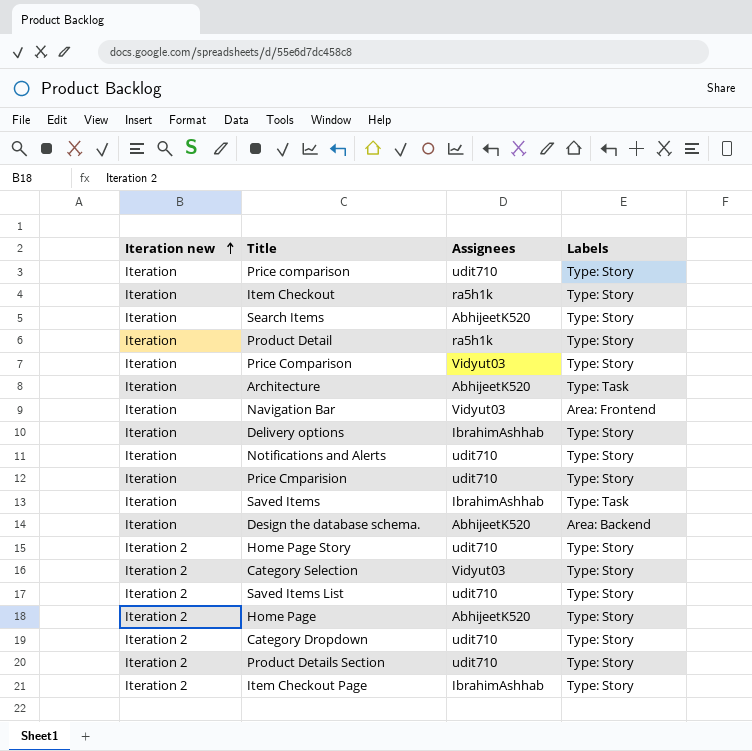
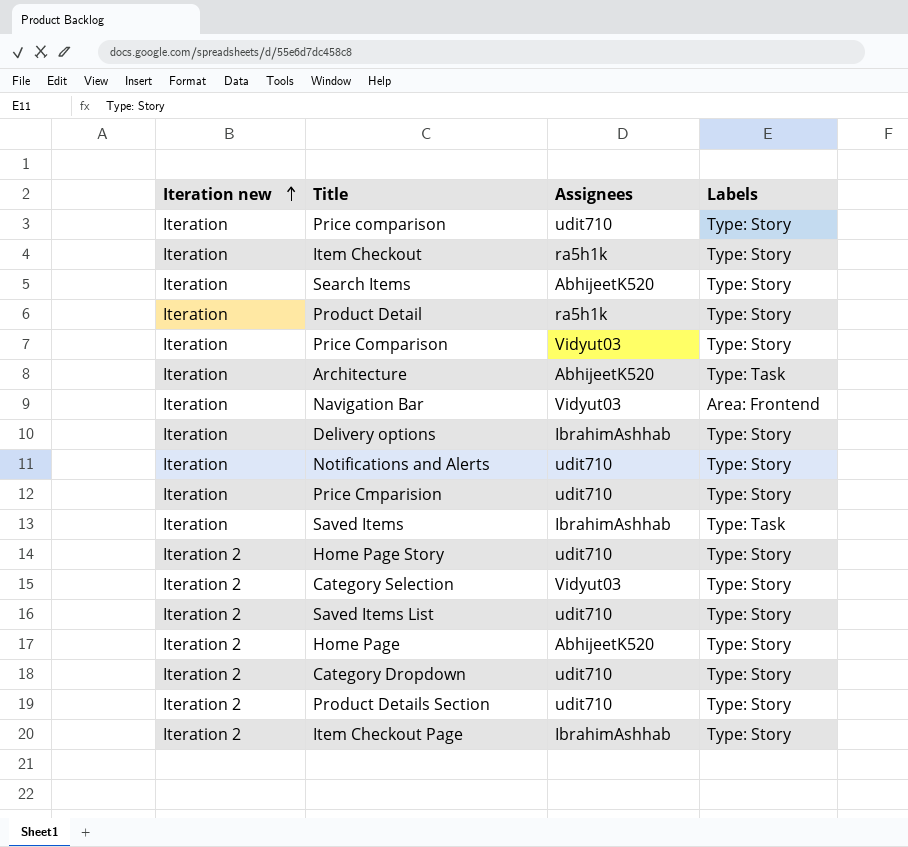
row Design the database schema.: Iteration | AbhijeetK520 | Area: Backend -> none

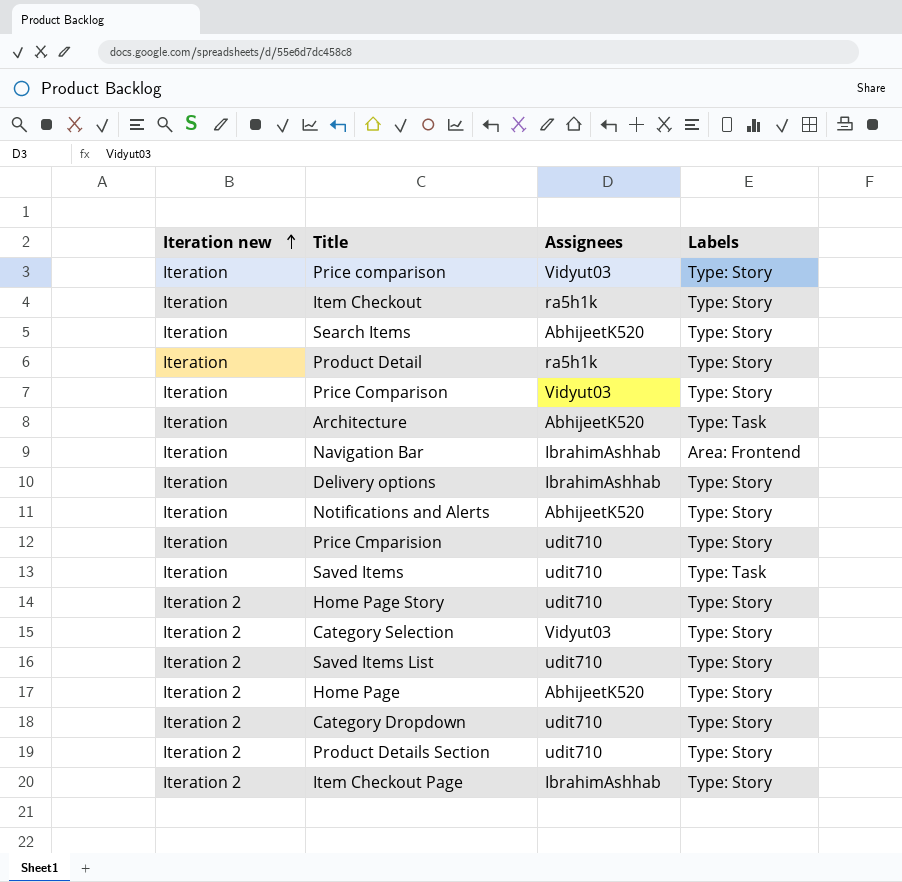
Price comparison | Assignees: udit710 -> Vidyut03
Navigation Bar | Assignees: Vidyut03 -> IbrahimAshhab
Notifications and Alerts | Assignees: udit710 -> AbhijeetK520
Saved Items | Assignees: IbrahimAshhab -> udit710

